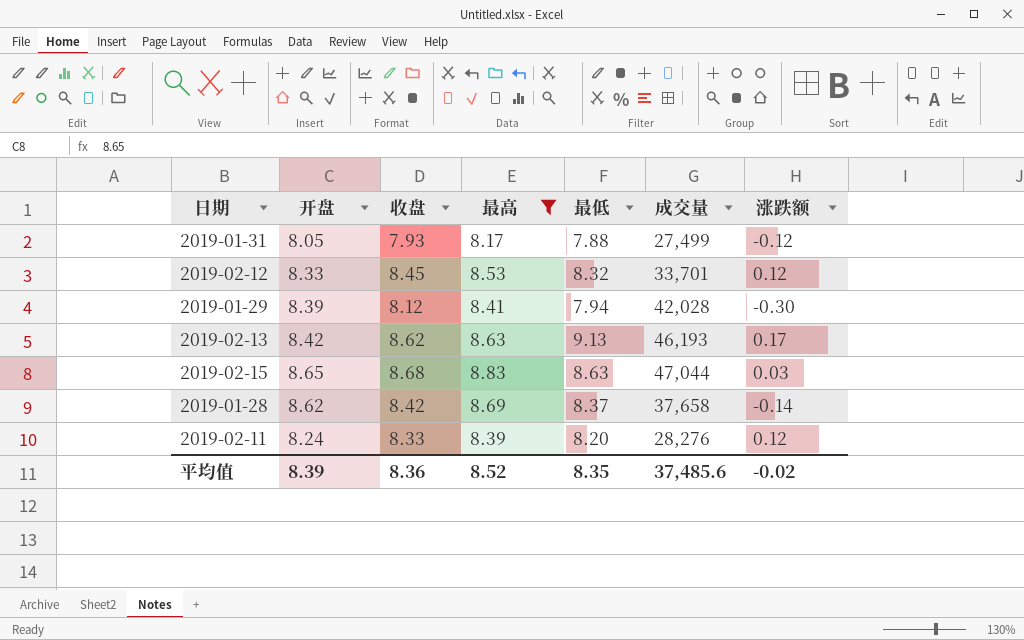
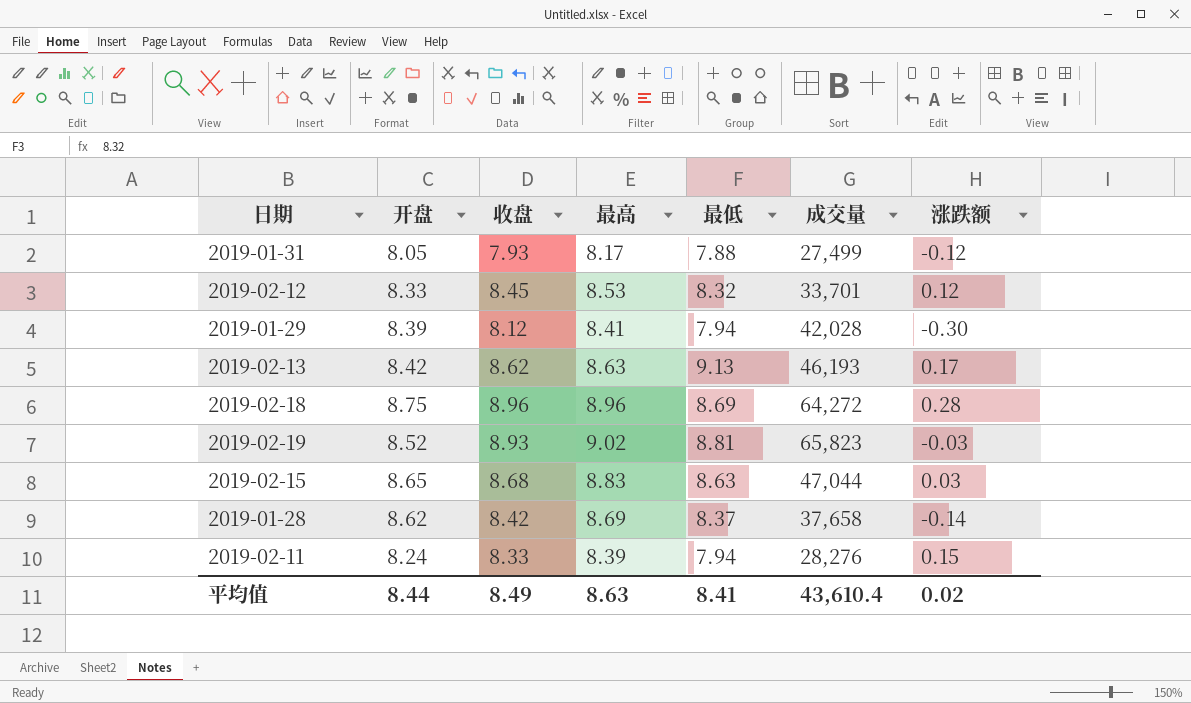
filter: 最高 <= 8.83 -> none
2019-02-11 | 最低: 8.20 -> 7.94
2019-02-11 | 涨跌额: 0.12 -> 0.15
平均值 | 开盘: 8.39 -> 8.44
平均值 | 收盘: 8.36 -> 8.49
平均值 | 最高: 8.52 -> 8.63
平均值 | 最低: 8.35 -> 8.41
平均值 | 成交量: 37,485.6 -> 43,610.4
平均值 | 涨跌额: -0.02 -> 0.02

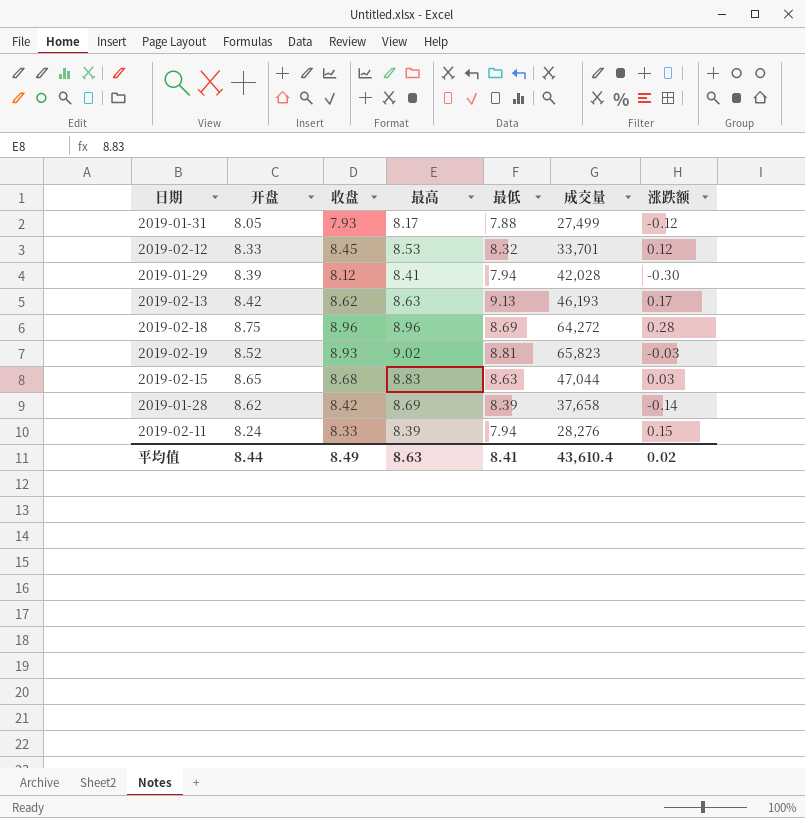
2019-01-28 | 最低: 8.37 -> 8.39

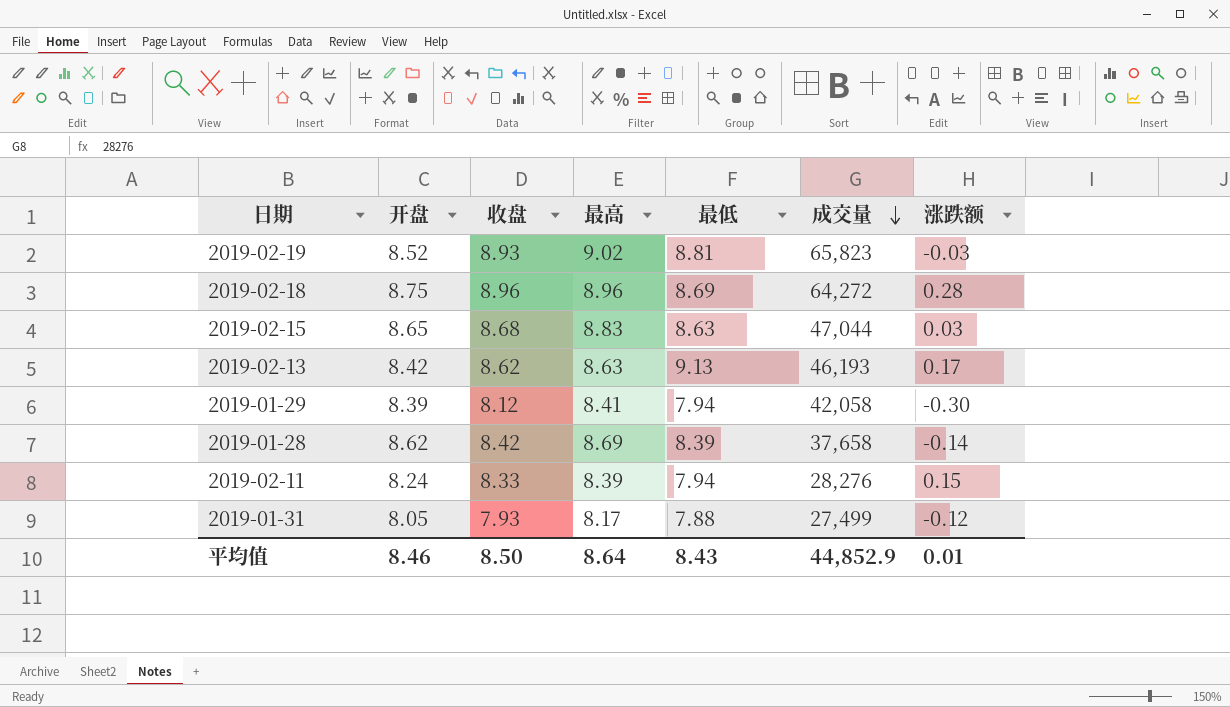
row order: none -> 成交量 descending
row 2019-02-12: 8.33 | 8.45 | 8.53 | 8.32 | 33,701 | 0.12 -> none
2019-01-29 | 成交量: 42,028 -> 42,058
平均值 | 开盘: 8.44 -> 8.46
平均值 | 收盘: 8.49 -> 8.50
平均值 | 最高: 8.63 -> 8.64
平均值 | 最低: 8.41 -> 8.43
平均值 | 成交量: 43,610.4 -> 44,852.9
平均值 | 涨跌额: 0.02 -> 0.01

